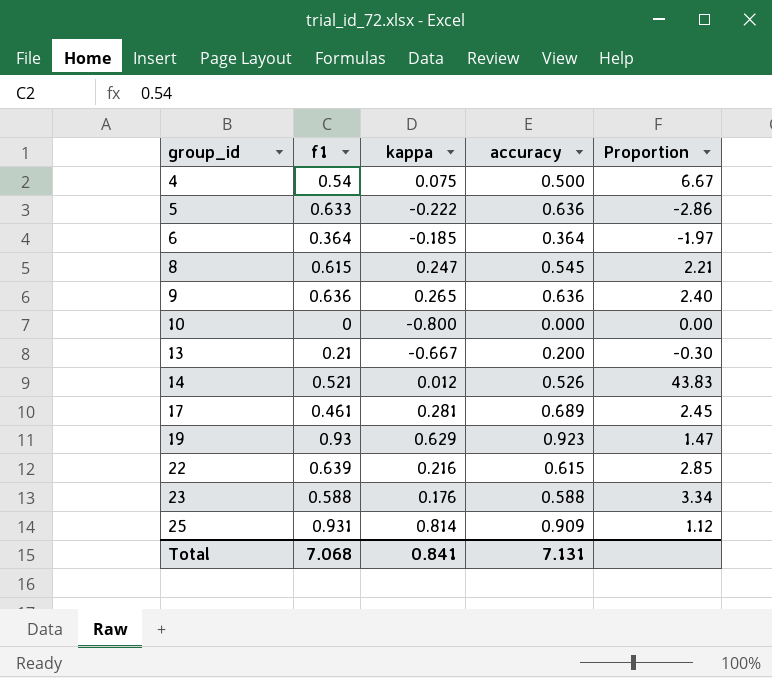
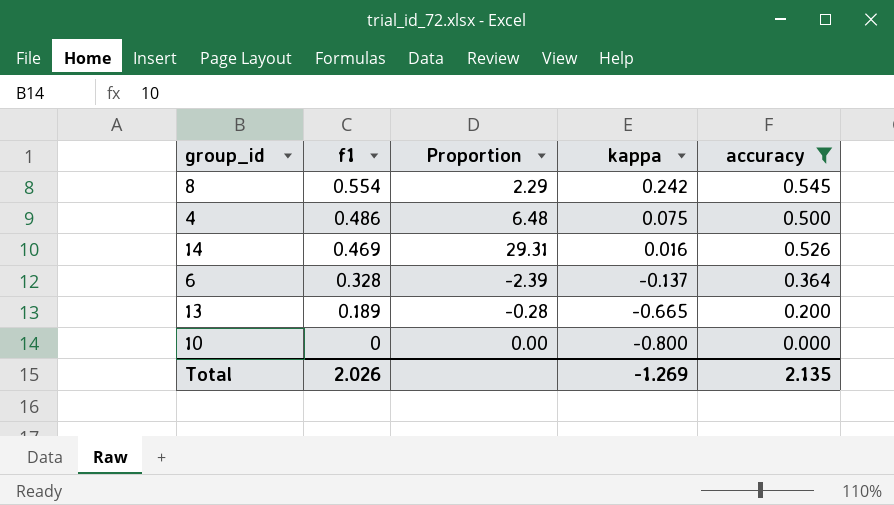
filter: none -> accuracy <= 0.545
row order: group_id ascending -> f1 descending
column Proportion | formula: [accuracy] / [kappa] -> [f1] / [kappa]
column Proportion | position: 5 -> 3
8 | f1: 0.615 -> 0.554
8 | kappa: 0.247 -> 0.242
4 | f1: 0.54 -> 0.486
14 | f1: 0.521 -> 0.469
14 | kappa: 0.012 -> 0.016
6 | f1: 0.364 -> 0.328
6 | kappa: -0.185 -> -0.137
13 | f1: 0.21 -> 0.189
13 | kappa: -0.667 -> -0.665
Total | f1: 7.068 -> 2.026
Total | kappa: 0.841 -> -1.269
Total | accuracy: 7.131 -> 2.135

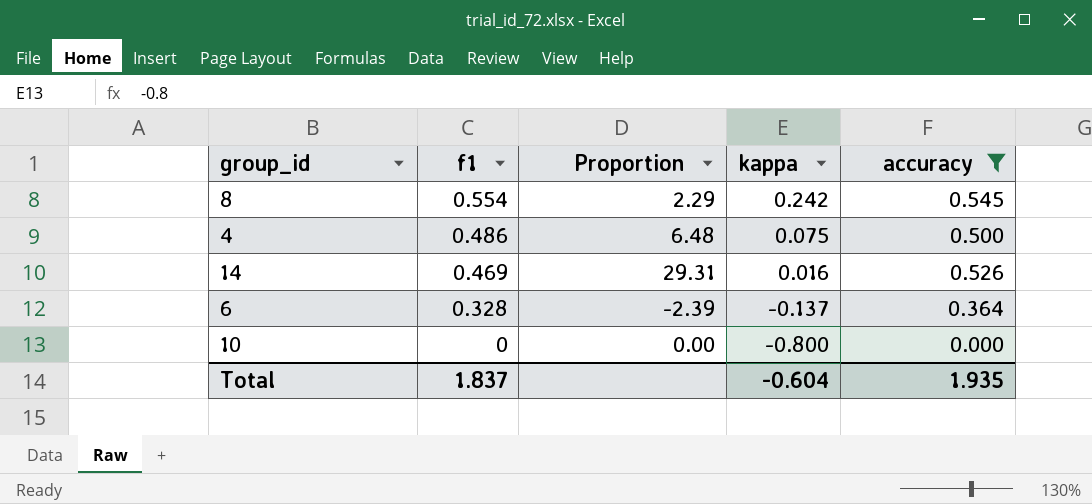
row 13: 0.189 | -0.28 | -0.665 | 0.200 -> none
Total | f1: 2.026 -> 1.837
Total | kappa: -1.269 -> -0.604
Total | accuracy: 2.135 -> 1.935

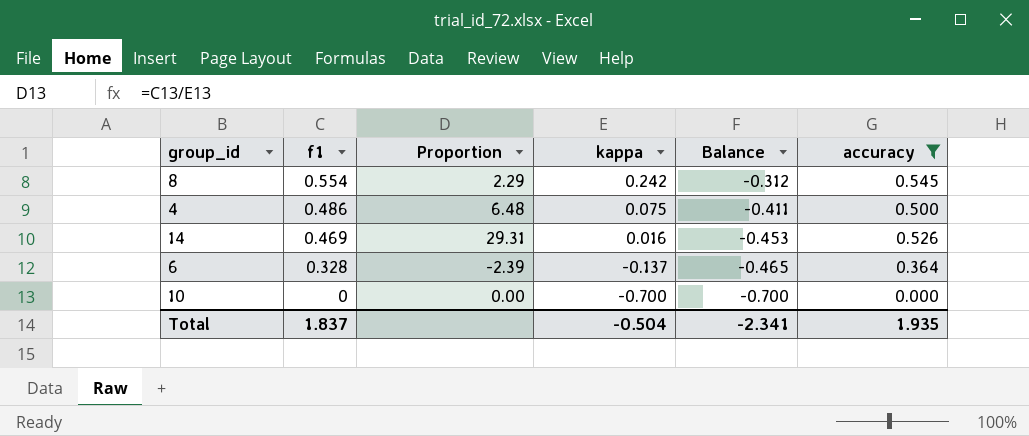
column Balance | formula: none -> [kappa] - [f1]
10 | kappa: -0.800 -> -0.700
Total | kappa: -0.604 -> -0.504

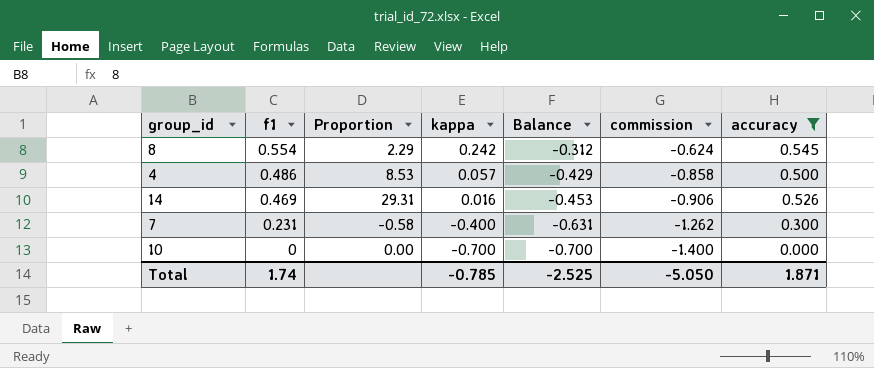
column commission | formula: none -> [Balance] * 2
row 6: 0.328 | -2.39 | -0.137 | -0.465 | 0.364 -> none
4 | Proportion: 6.48 -> 8.53
4 | kappa: 0.075 -> 0.057
4 | Balance: -0.411 -> -0.429
row 7: none -> 0.231 | -0.58 | -0.400 | -0.631 | -1.262 | 0.300
Total | f1: 1.837 -> 1.74
Total | kappa: -0.504 -> -0.785
Total | Balance: -2.341 -> -2.525
Total | accuracy: 1.935 -> 1.871

